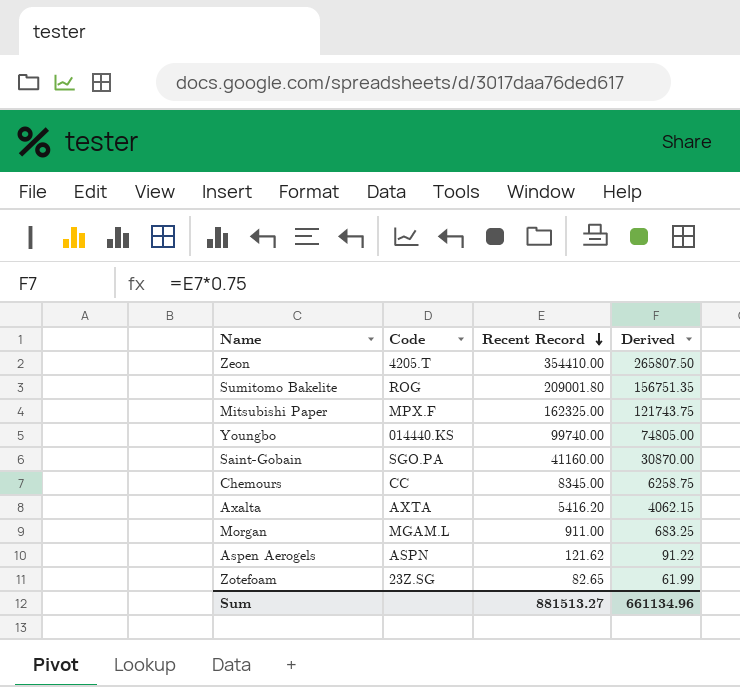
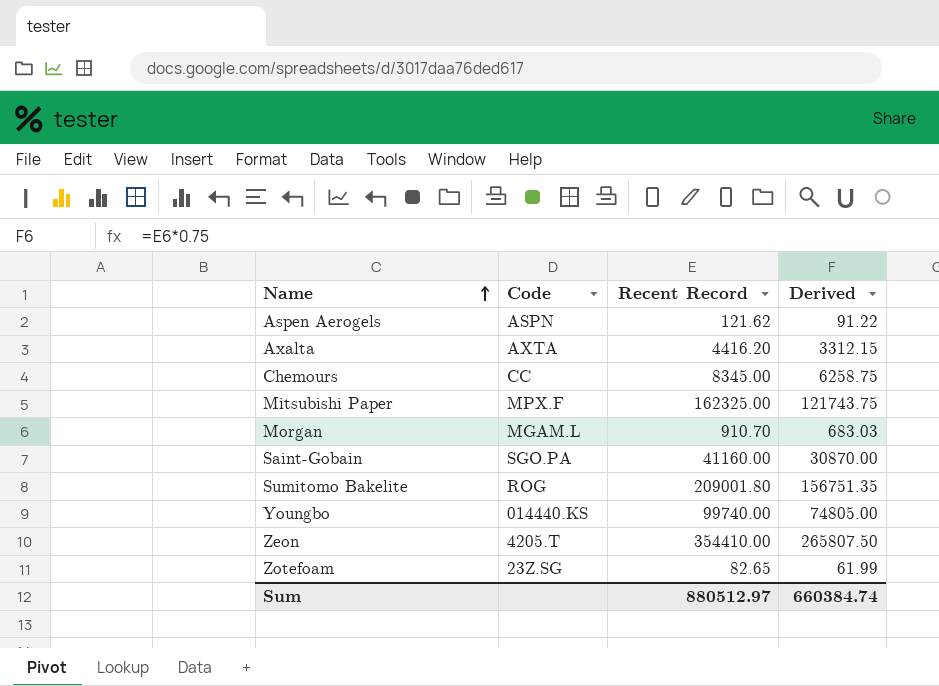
row order: Recent Record descending -> Name ascending
Axalta | Recent Record: 5416.20 -> 4416.20
Axalta | Derived: 4062.15 -> 3312.15
Morgan | Recent Record: 911.00 -> 910.70
Morgan | Derived: 683.25 -> 683.03
Sum | Recent Record: 881513.27 -> 880512.97
Sum | Derived: 661134.96 -> 660384.74

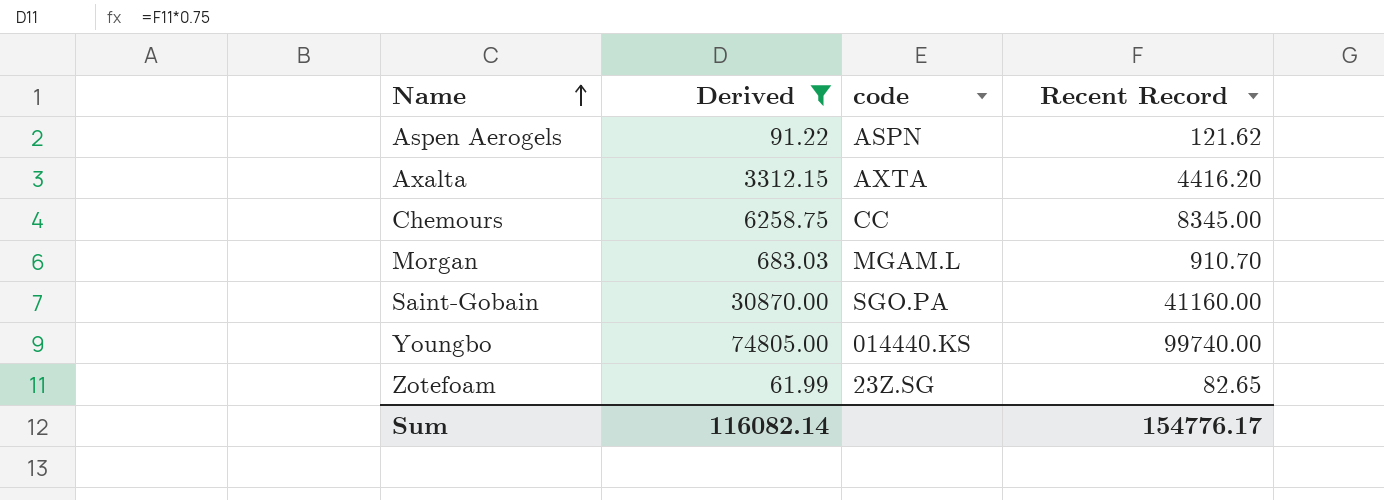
filter: none -> Derived <= 74805.00
column Derived | position: 4 -> 2
column name: Code -> code
Sum | Derived: 660384.74 -> 116082.14
Sum | Recent Record: 880512.97 -> 154776.17

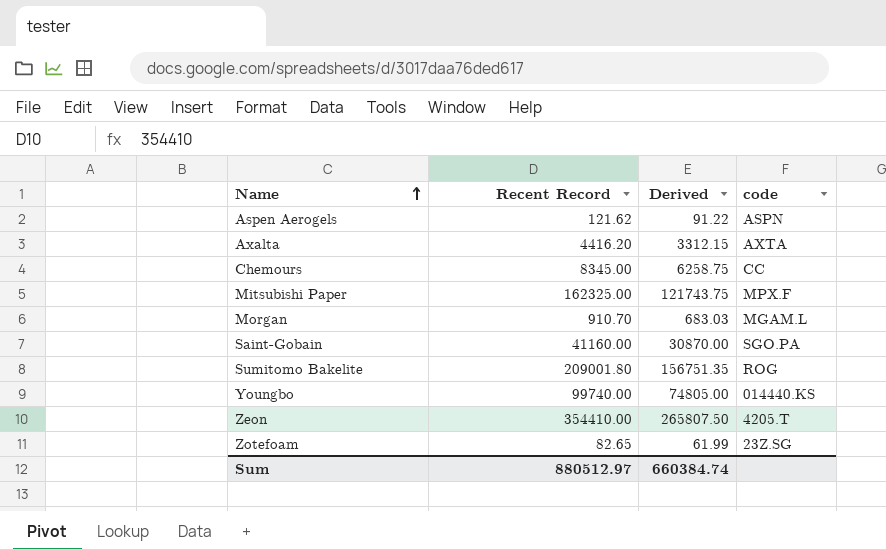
filter: Derived <= 74805.00 -> none
column Recent Record | position: 4 -> 2
Sum | Recent Record: 154776.17 -> 880512.97
Sum | Derived: 116082.14 -> 660384.74

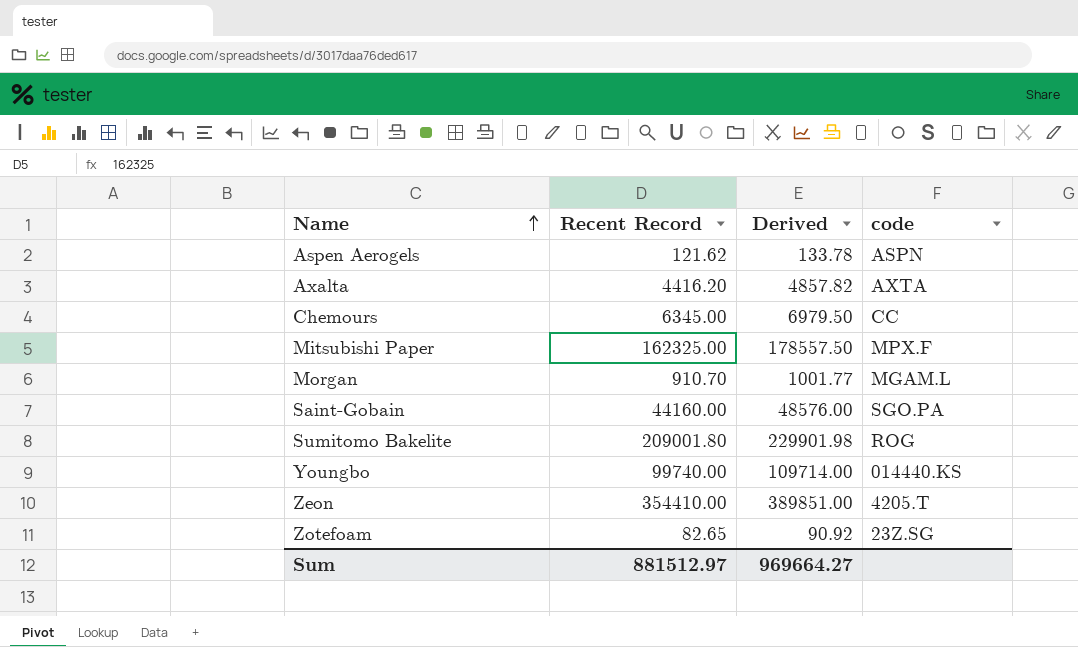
column Derived | formula: [Recent Record] * 0.75 -> [Recent Record] * 1.1
Chemours | Recent Record: 8345.00 -> 6345.00
Saint-Gobain | Recent Record: 41160.00 -> 44160.00
Sum | Recent Record: 880512.97 -> 881512.97
Sum | Derived: 660384.74 -> 969664.27

